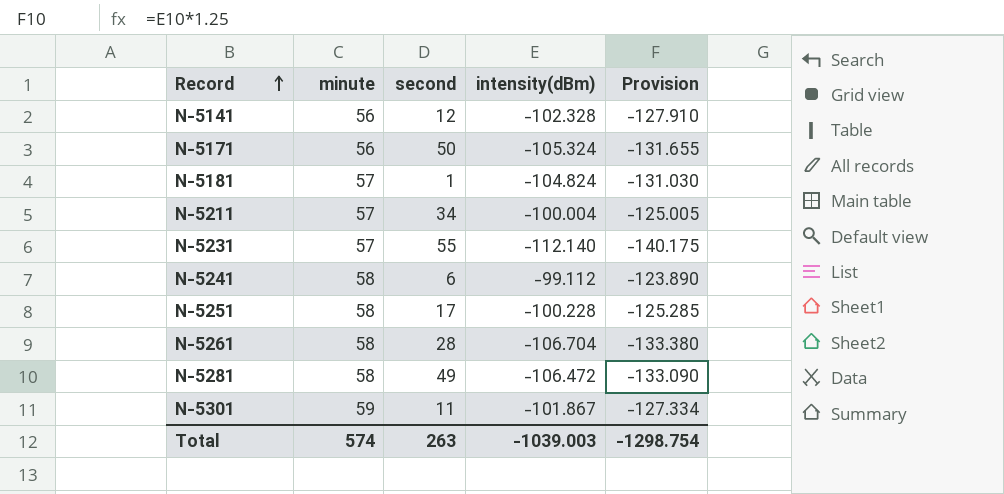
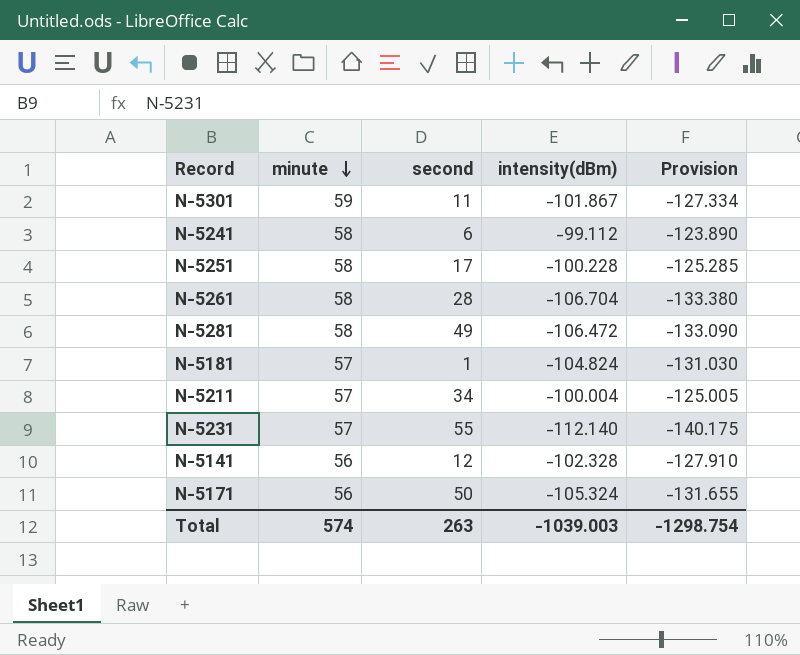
row order: Record ascending -> minute descending

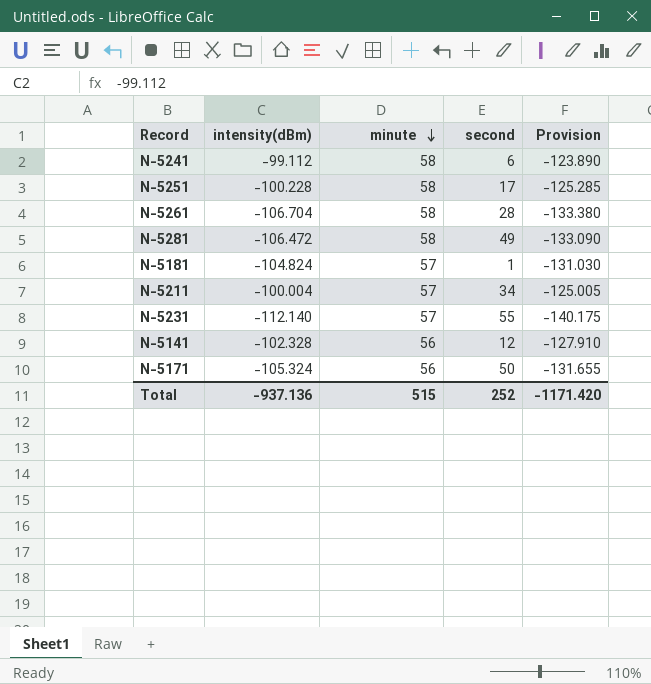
column intensity(dBm) | position: 4 -> 2
row N-5301: 59 | 11 | -101.867 | -127.334 -> none
Total | intensity(dBm): -1039.003 -> -937.136
Total | minute: 574 -> 515
Total | second: 263 -> 252
Total | Provision: -1298.754 -> -1171.420

